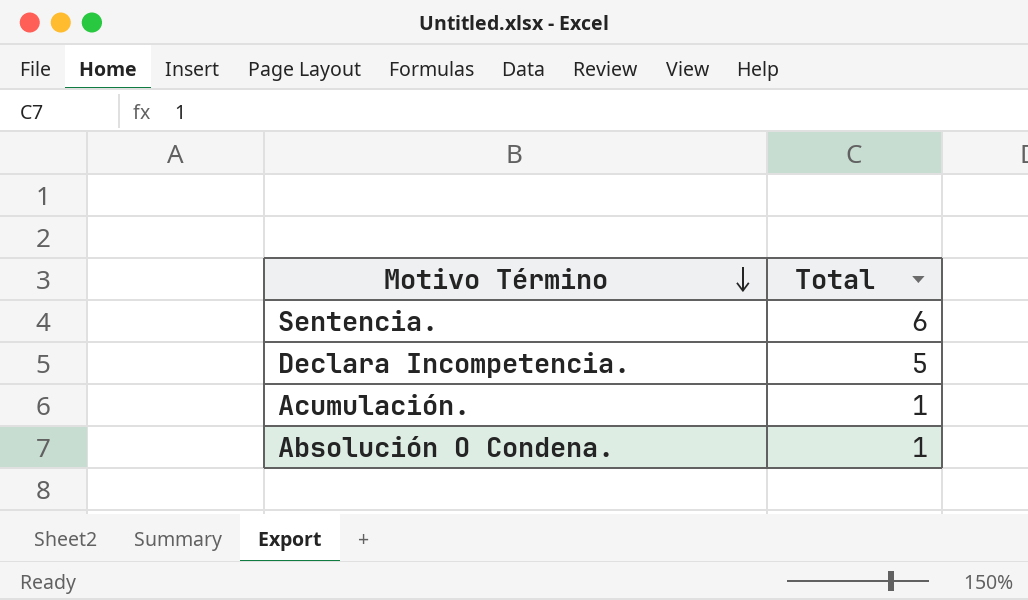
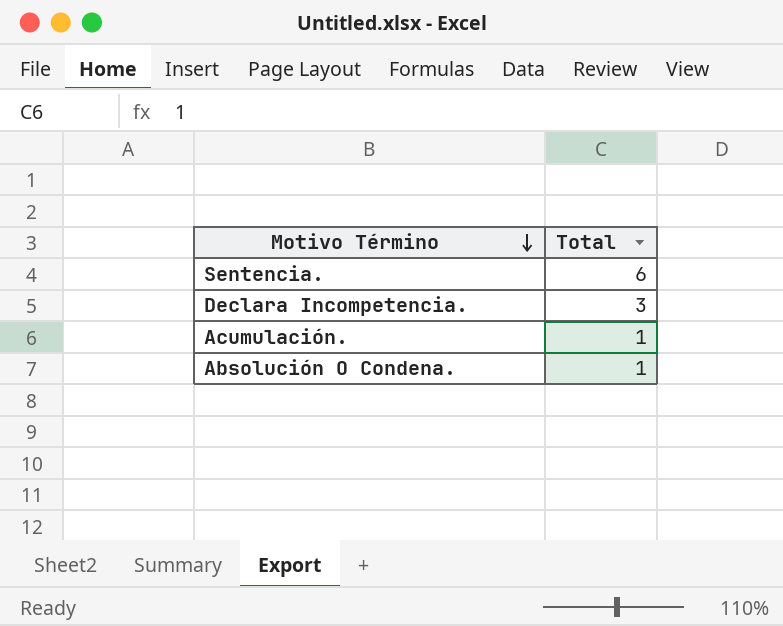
Declara Incompetencia. | Total: 5 -> 3

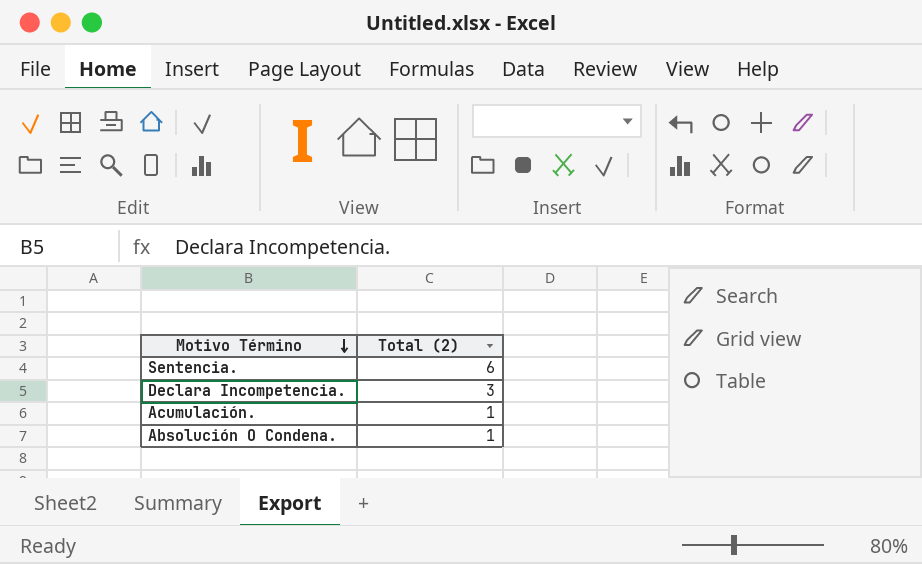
column name: Total -> Total (2)

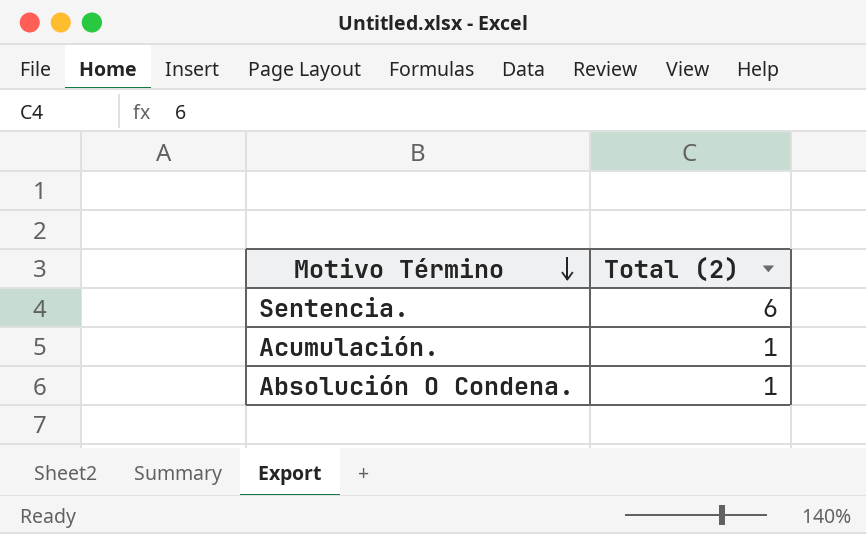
row Declara Incompetencia.: 3 -> none

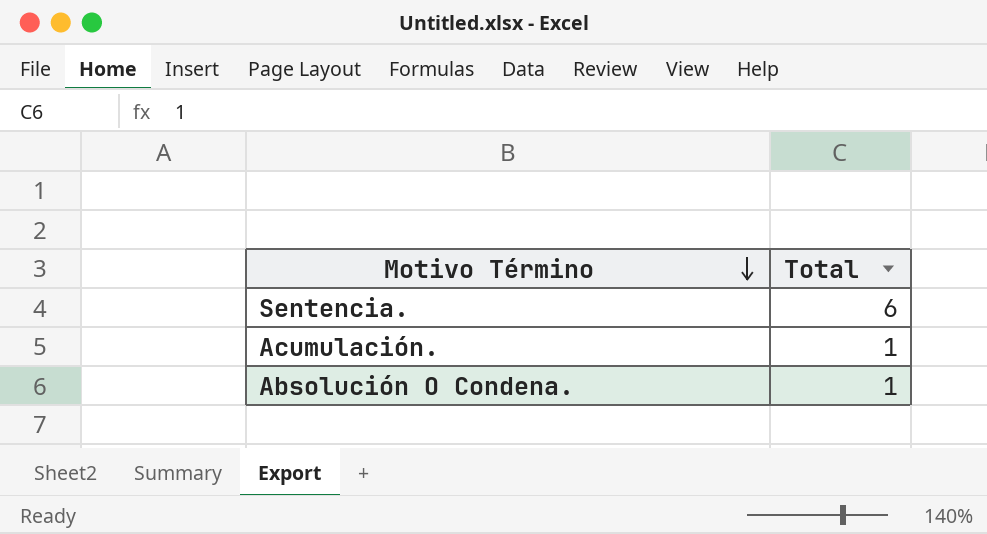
column name: Total (2) -> Total

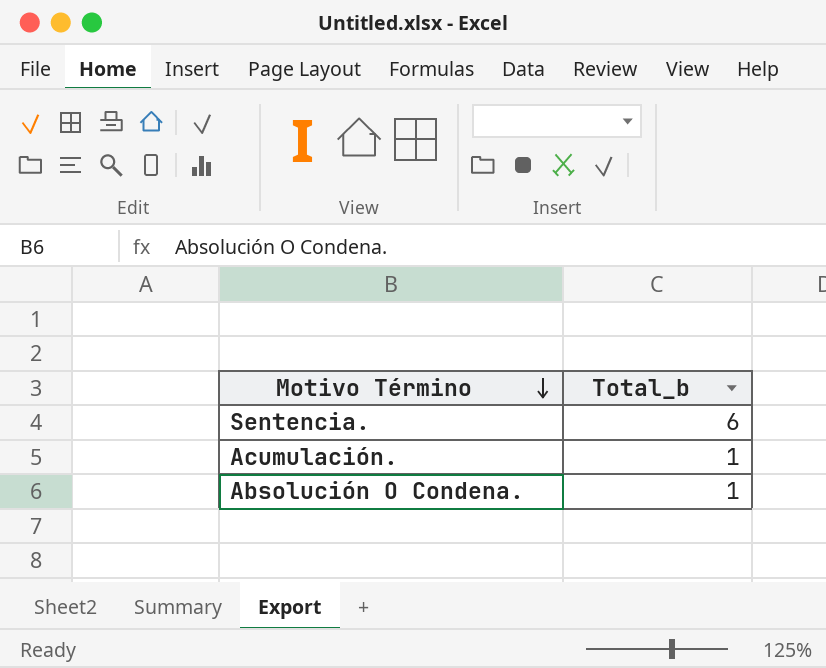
column name: Total -> Total_b

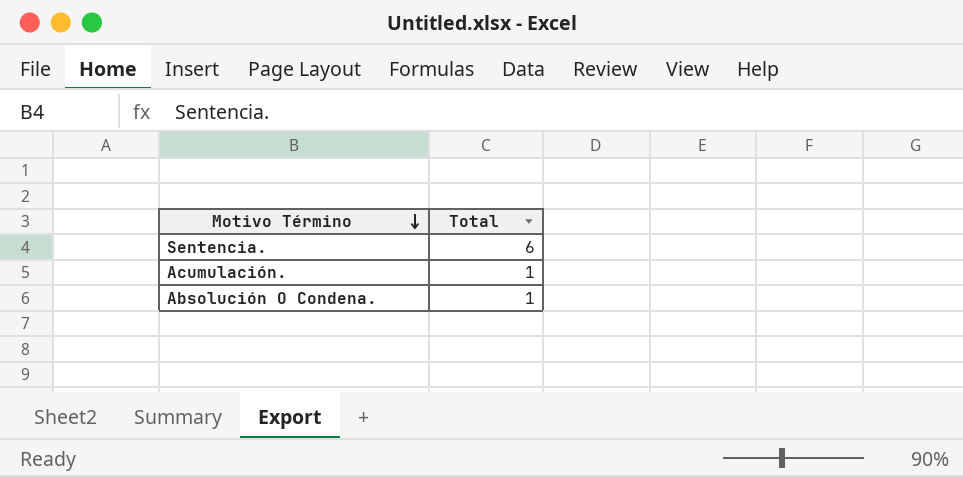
column name: Total_b -> Total

